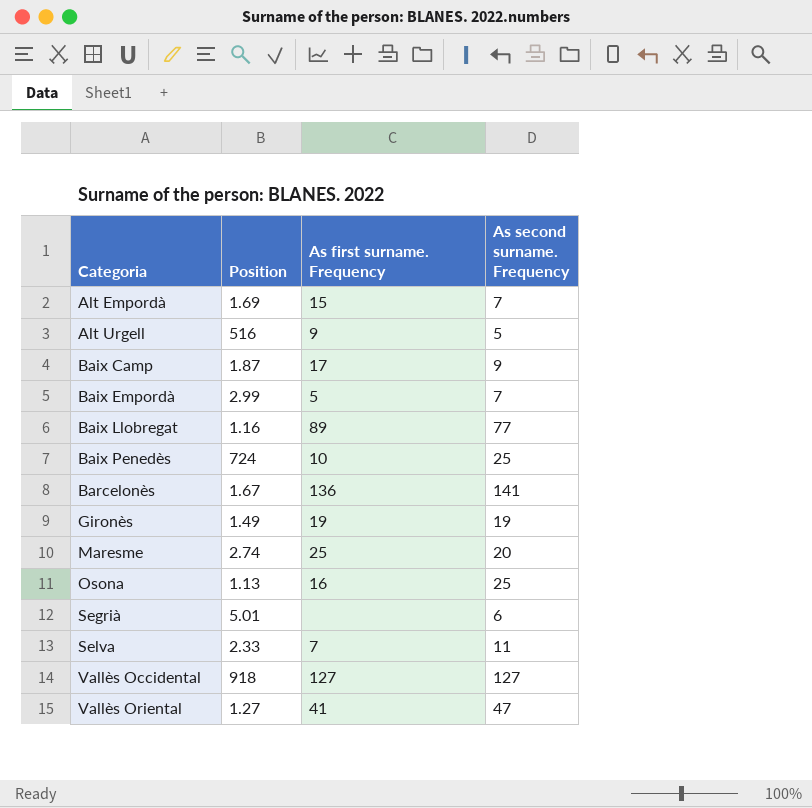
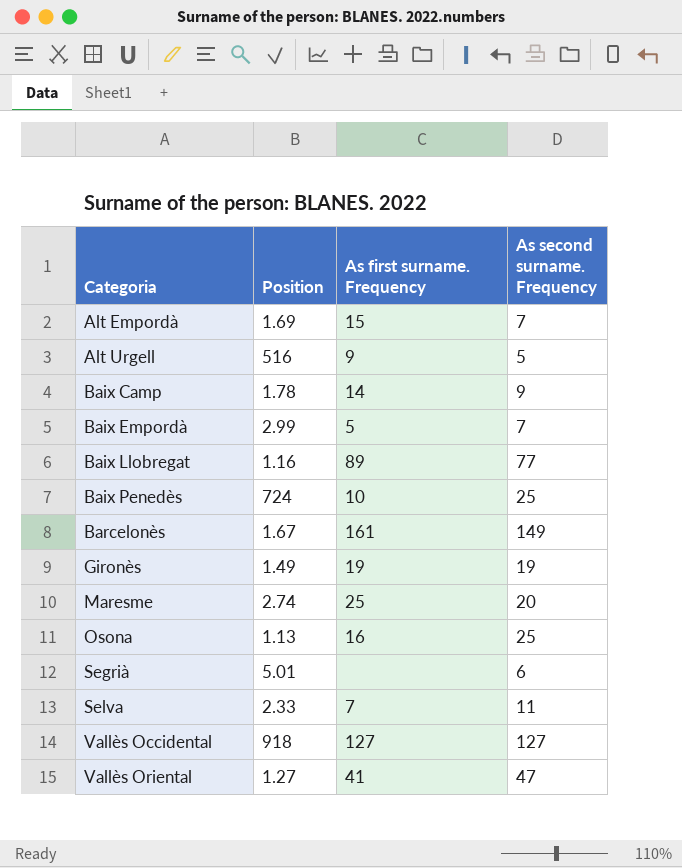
Baix Camp | Position: 1.87 -> 1.78
Baix Camp | As first surname. Frequency: 17 -> 14
Barcelonès | As first surname. Frequency: 136 -> 161
Barcelonès | As second surname. Frequency: 141 -> 149

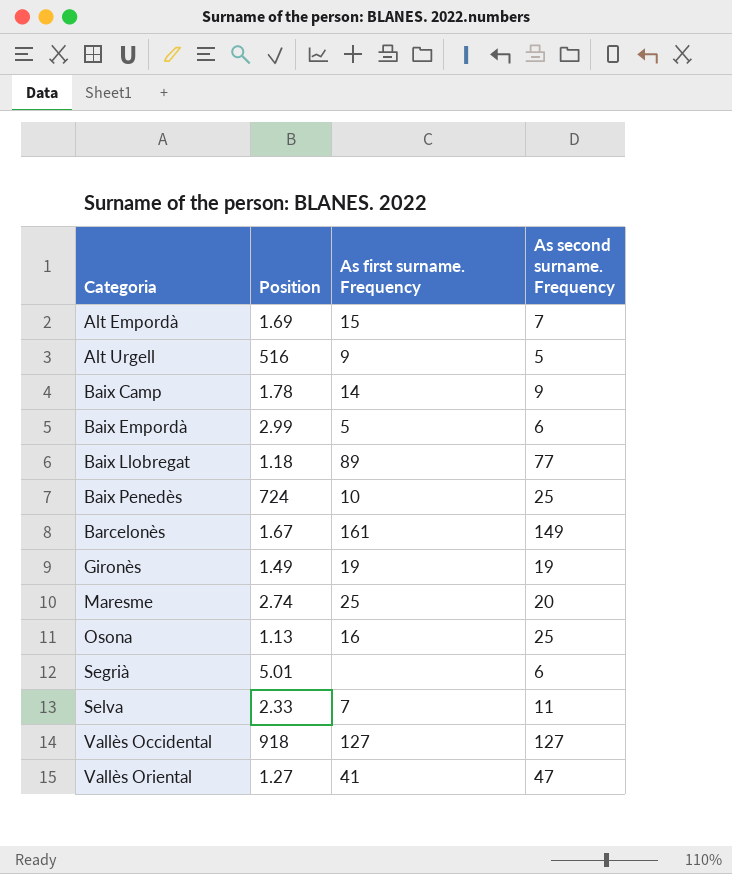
Baix Empordà | As second surname. Frequency: 7 -> 6
Baix Llobregat | Position: 1.16 -> 1.18

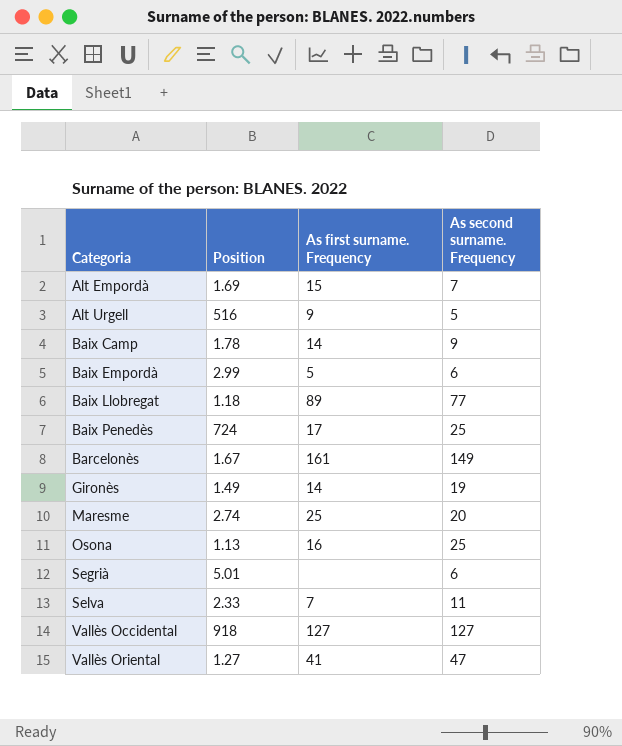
Baix Penedès | As first surname. Frequency: 10 -> 17
Gironès | As first surname. Frequency: 19 -> 14

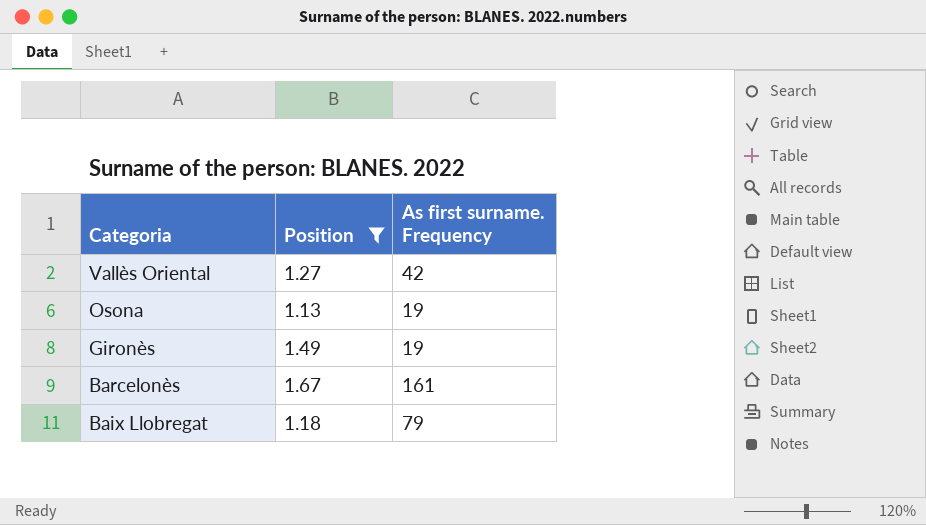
filter: none -> Position <= 1.67
row order: Categoria ascending -> Categoria descending
column As second surname. Frequency | position: 4 -> none
Vallès Oriental | As first surname. Frequency: 41 -> 42
Osona | As first surname. Frequency: 16 -> 19
Gironès | As first surname. Frequency: 14 -> 19
Baix Llobregat | As first surname. Frequency: 89 -> 79

